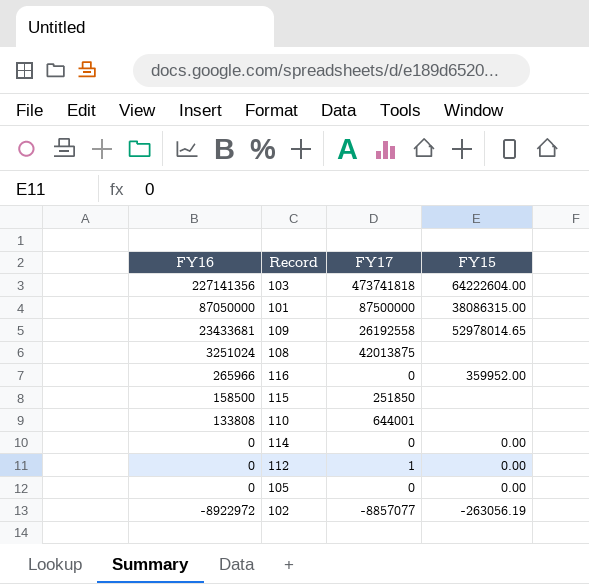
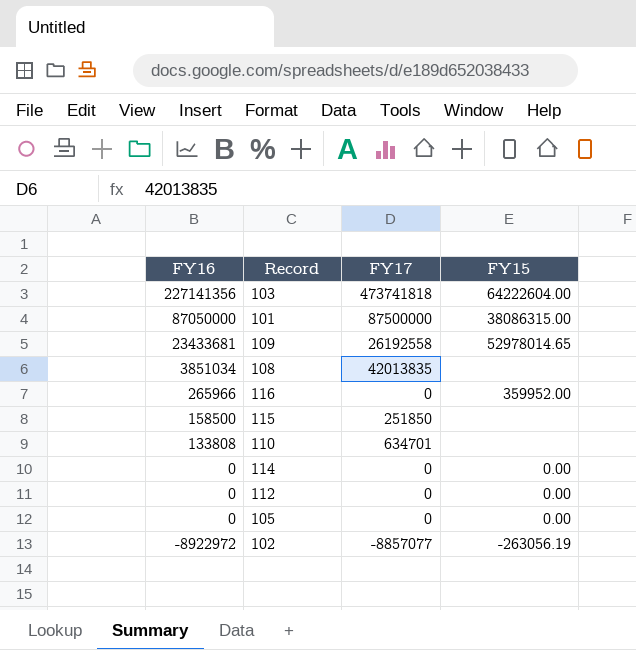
108 | FY16: 3251024 -> 3851034
108 | FY17: 42013875 -> 42013835
110 | FY17: 644001 -> 634701
112 | FY17: 1 -> 0

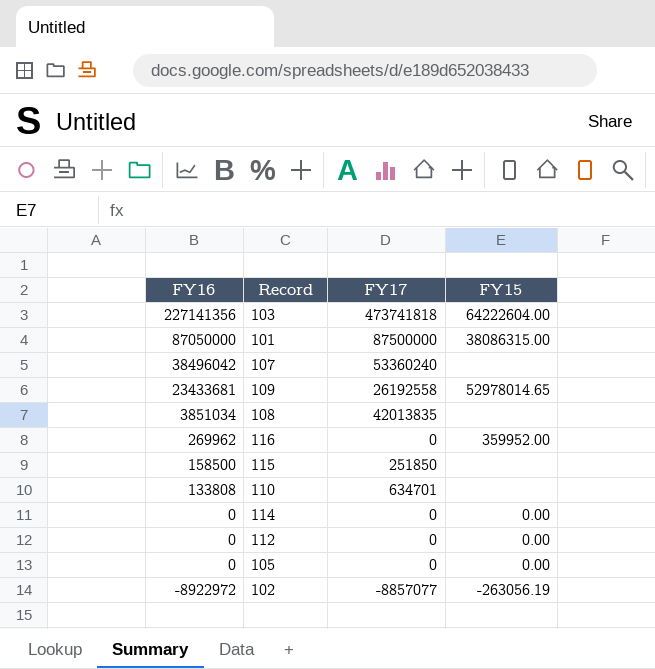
row 107: none -> 38496042 | 53360240 | none
116 | FY16: 265966 -> 269962

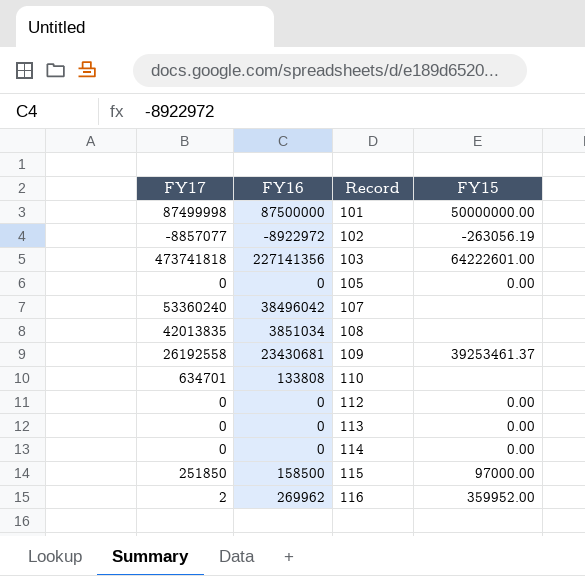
row order: FY16 descending -> Record ascending
column FY17 | position: 3 -> 1
101 | FY17: 87500000 -> 87499998
101 | FY16: 87050000 -> 87500000
101 | FY15: 38086315.00 -> 50000000.00
103 | FY15: 64222604.00 -> 64222601.00
109 | FY16: 23433681 -> 23430681
109 | FY15: 52978014.65 -> 39253461.37
row 113: none -> 0 | 0 | 0.00
115 | FY15: none -> 97000.00
116 | FY17: 0 -> 2

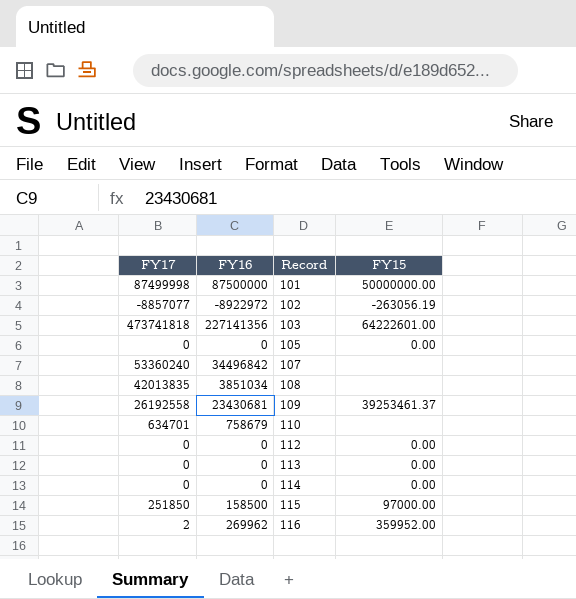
107 | FY16: 38496042 -> 34496842
110 | FY16: 133808 -> 758679

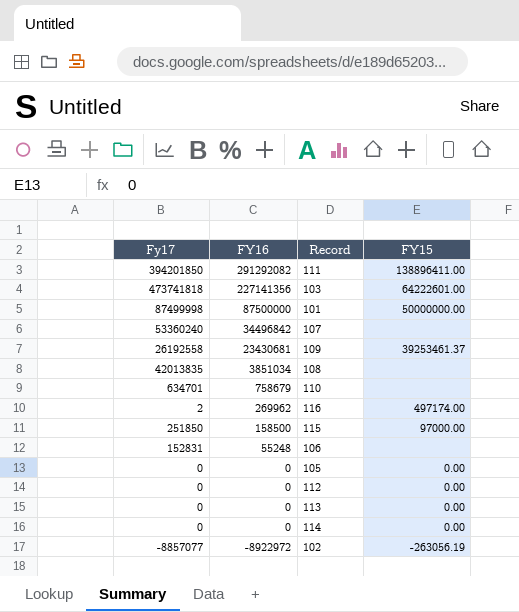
row order: Record ascending -> FY16 descending
column name: FY17 -> Fy17
row 111: none -> 394201850 | 291292082 | 138896411.00
116 | FY15: 359952.00 -> 497174.00
row 106: none -> 152831 | 55248 | none

